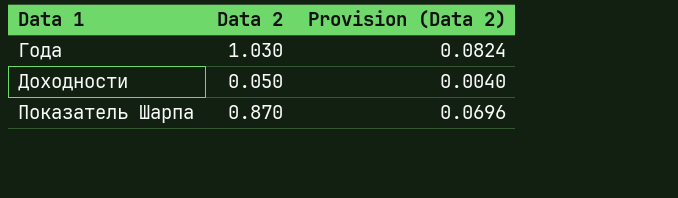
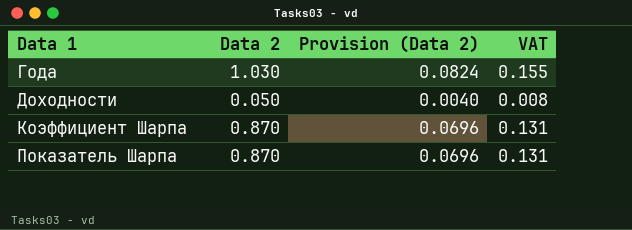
column VAT | formula: none -> [Data 2] * 0.15
row Коэффициент Шарпа: none -> 0.870 | 0.0696 | 0.131

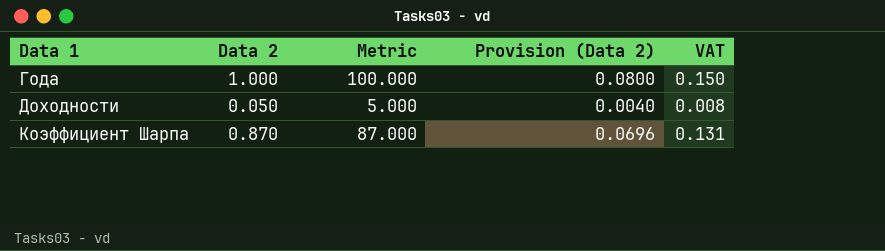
column Metric | formula: none -> [Data 2] * 100
row Показатель Шарпа: 0.870 | 0.0696 | 0.131 -> none
Года | Data 2: 1.030 -> 1.000
Года | Provision (Data 2): 0.0824 -> 0.0800
Года | VAT: 0.155 -> 0.150

